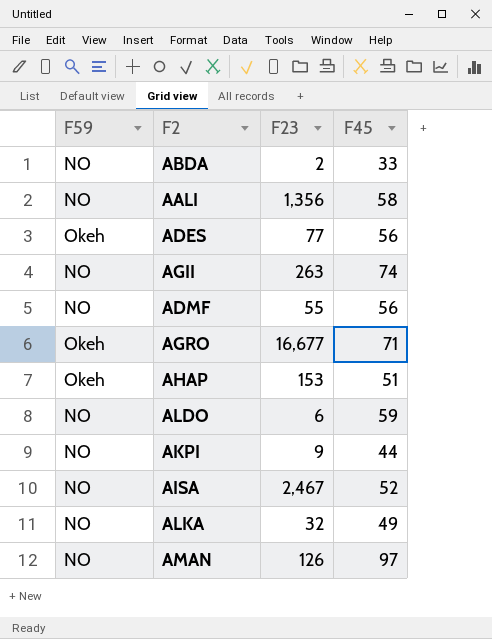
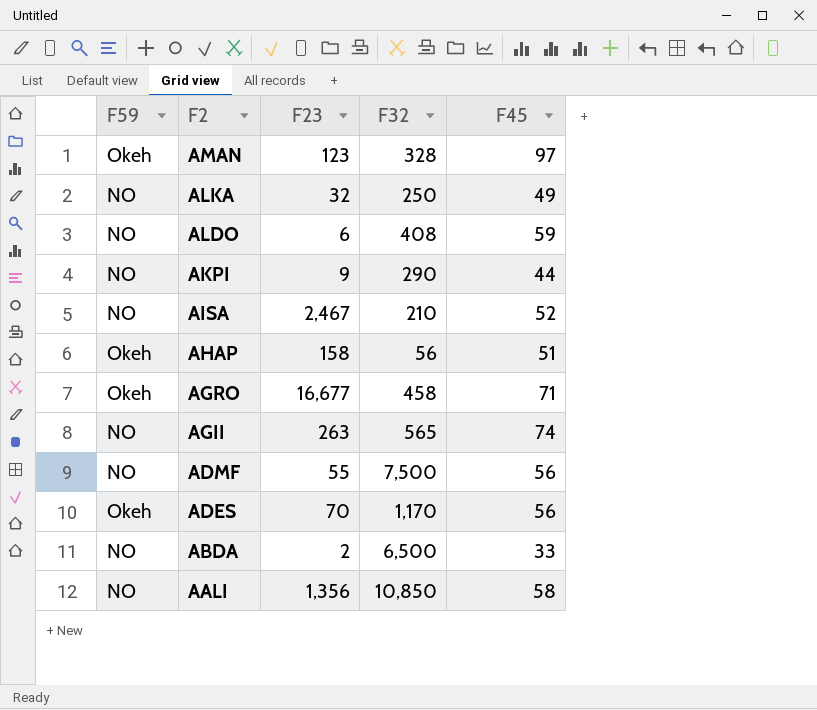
row order: none -> F2 descending
column F32 | position: none -> 4
AMAN | F59: NO -> Okeh
AMAN | F23: 126 -> 123
AHAP | F23: 153 -> 158
ADES | F23: 77 -> 70

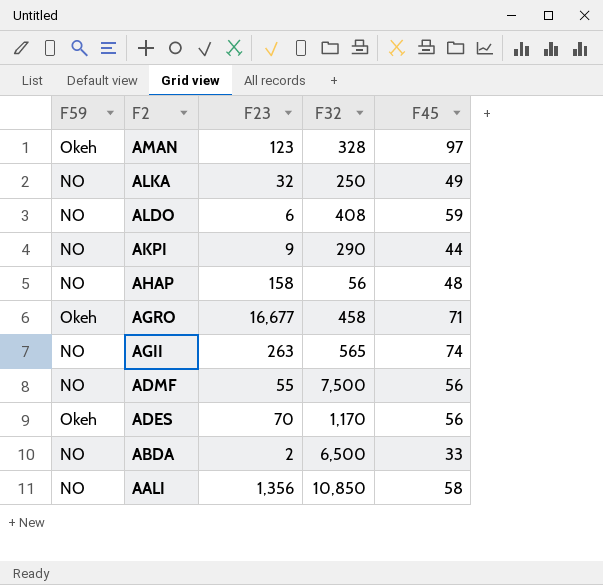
row AISA: NO | 2,467 | 210 | 52 -> none
AHAP | F59: Okeh -> NO
AHAP | F45: 51 -> 48

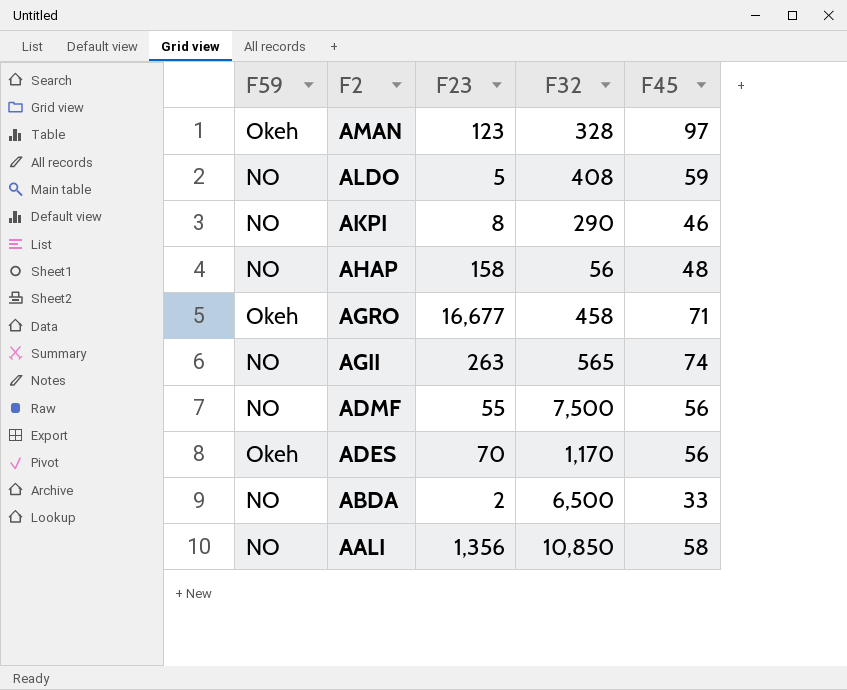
row ALKA: NO | 32 | 250 | 49 -> none
ALDO | F23: 6 -> 5
AKPI | F23: 9 -> 8
AKPI | F45: 44 -> 46

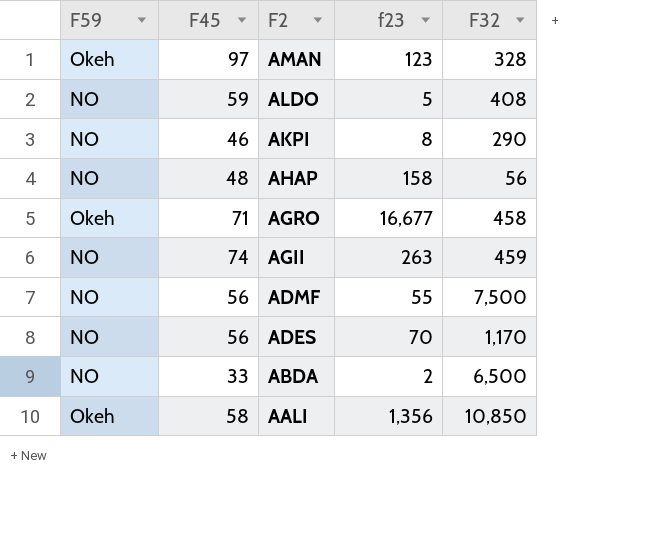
column F45 | position: 5 -> 2
column name: F23 -> f23
AGII | F32: 565 -> 459
ADES | F59: Okeh -> NO
AALI | F59: NO -> Okeh

